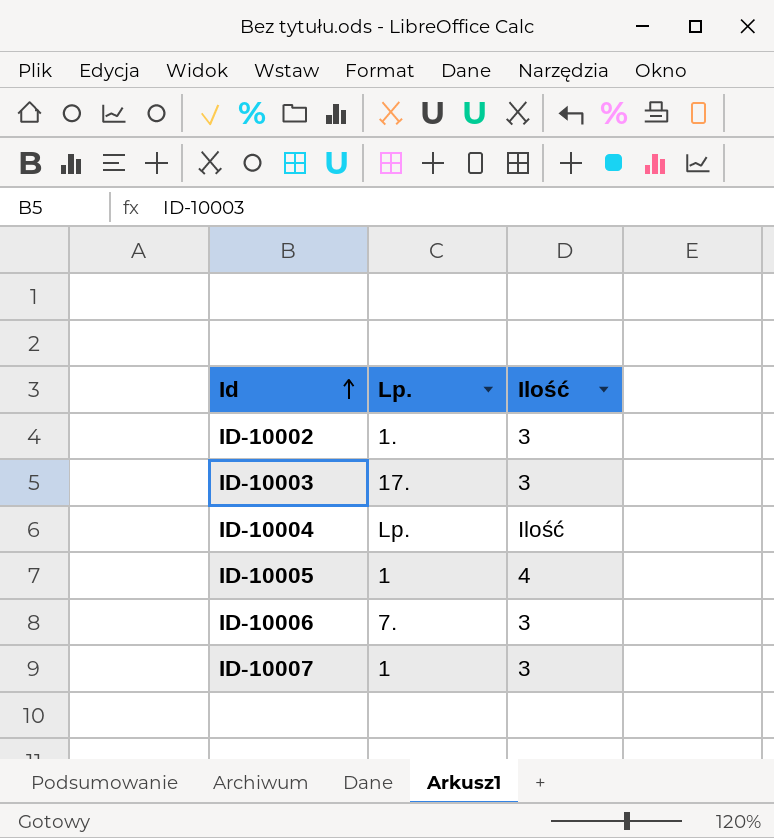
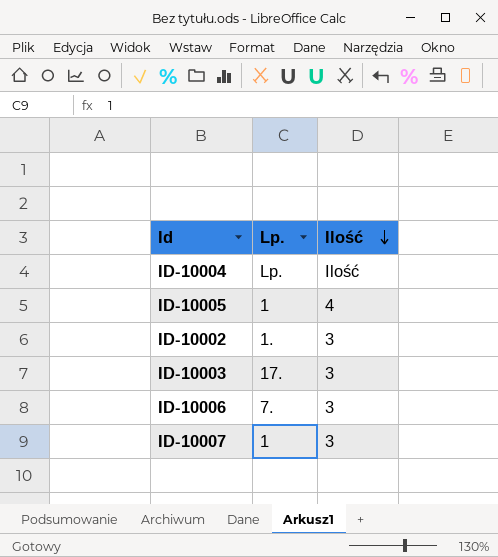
row order: Id ascending -> Ilość descending

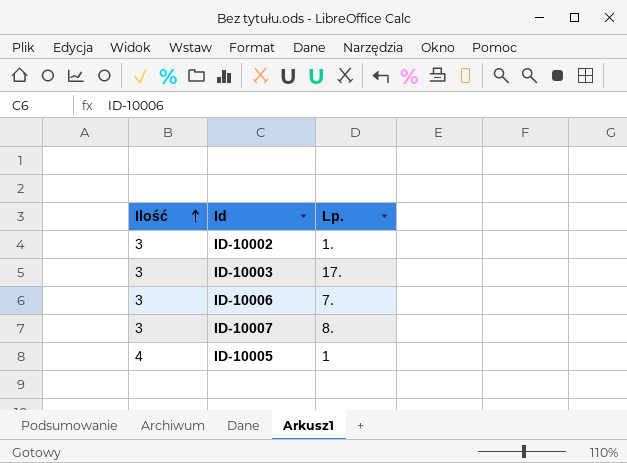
row order: Ilość descending -> Ilość ascending
column Ilość | position: 3 -> 1
row ID-10004: Lp. | Ilość -> none
ID-10007 | Lp.: 1 -> 8.

